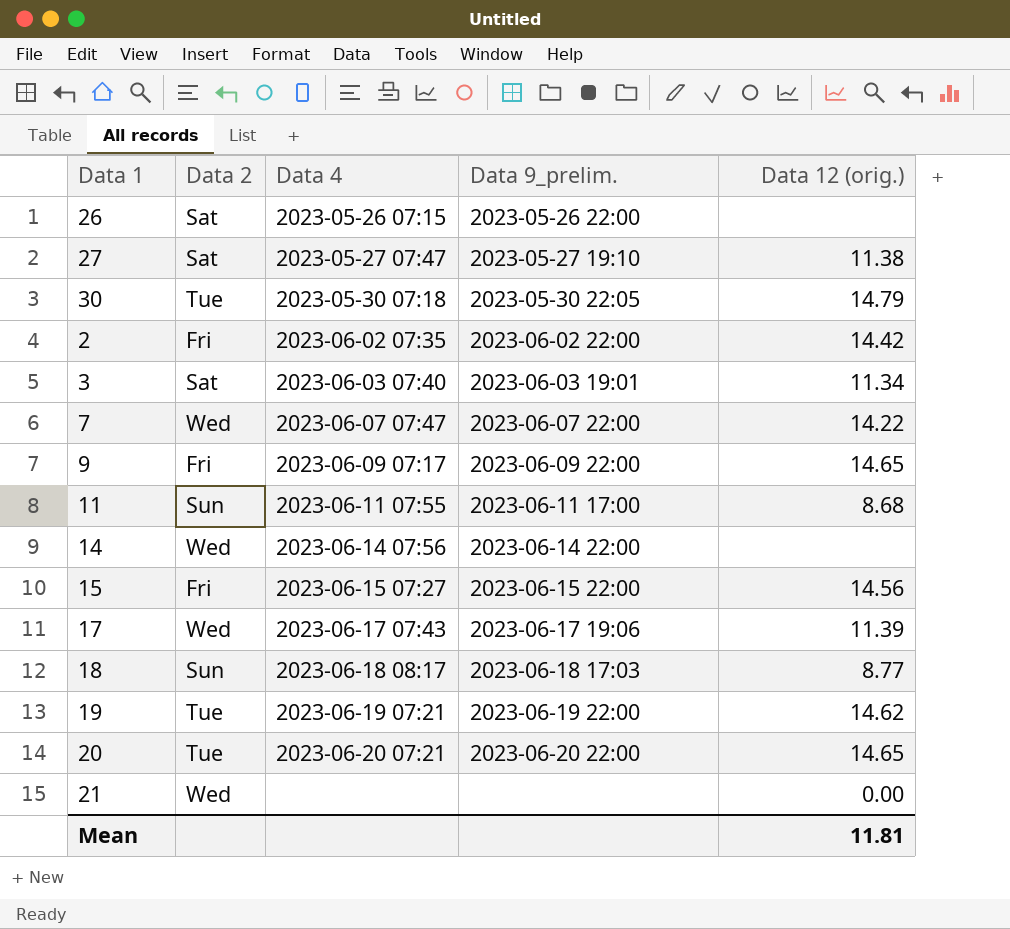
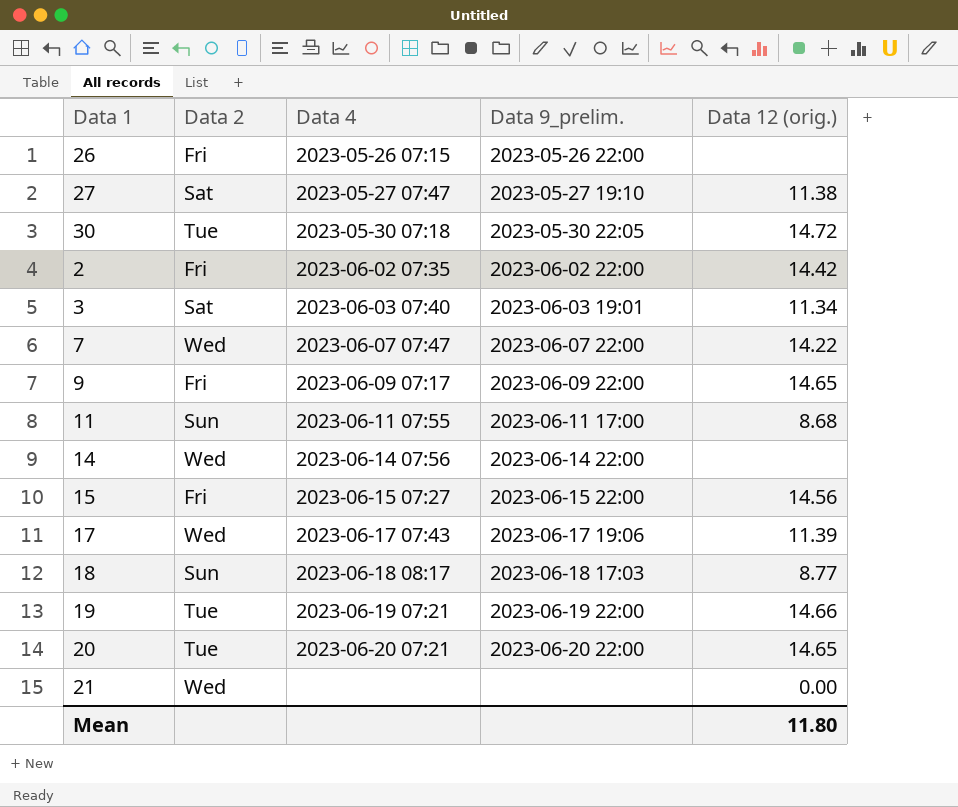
26 | Data 2: Sat -> Fri
30 | Data 12 (orig.): 14.79 -> 14.72
19 | Data 12 (orig.): 14.62 -> 14.66
Mean | Data 12 (orig.): 11.81 -> 11.80

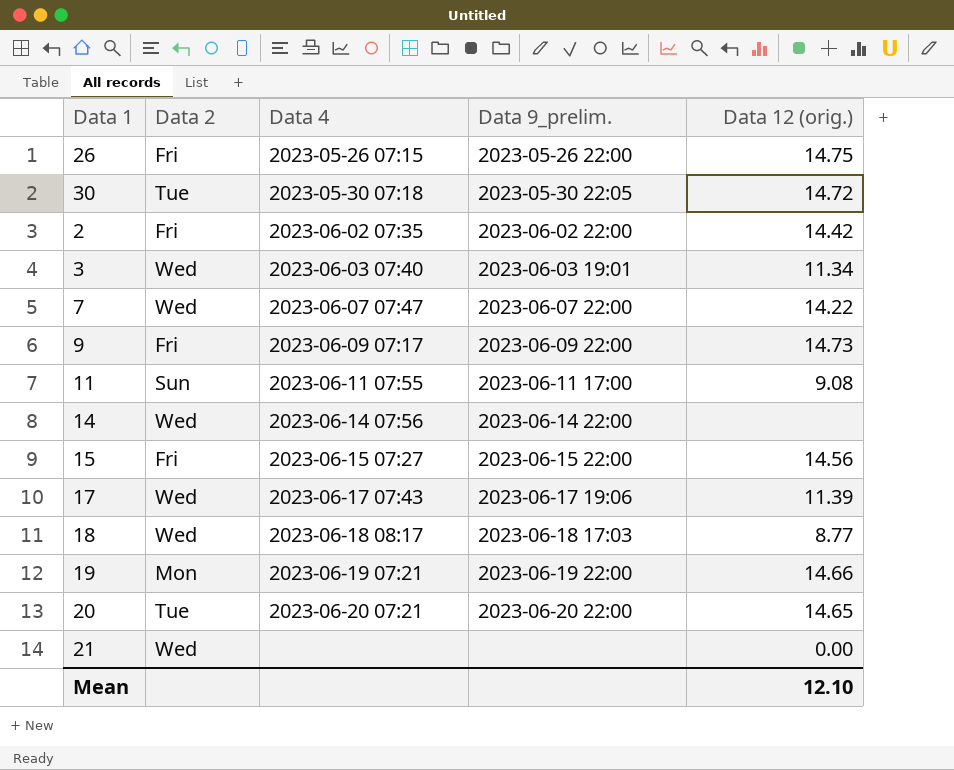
row 27: Sat | 2023-05-27 07:47 | 2023-05-27 19:10 | 11.38 -> none
26 | Data 12 (orig.): none -> 14.75
3 | Data 2: Sat -> Wed
9 | Data 12 (orig.): 14.65 -> 14.73
11 | Data 12 (orig.): 8.68 -> 9.08
18 | Data 2: Sun -> Wed
19 | Data 2: Tue -> Mon
Mean | Data 12 (orig.): 11.80 -> 12.10

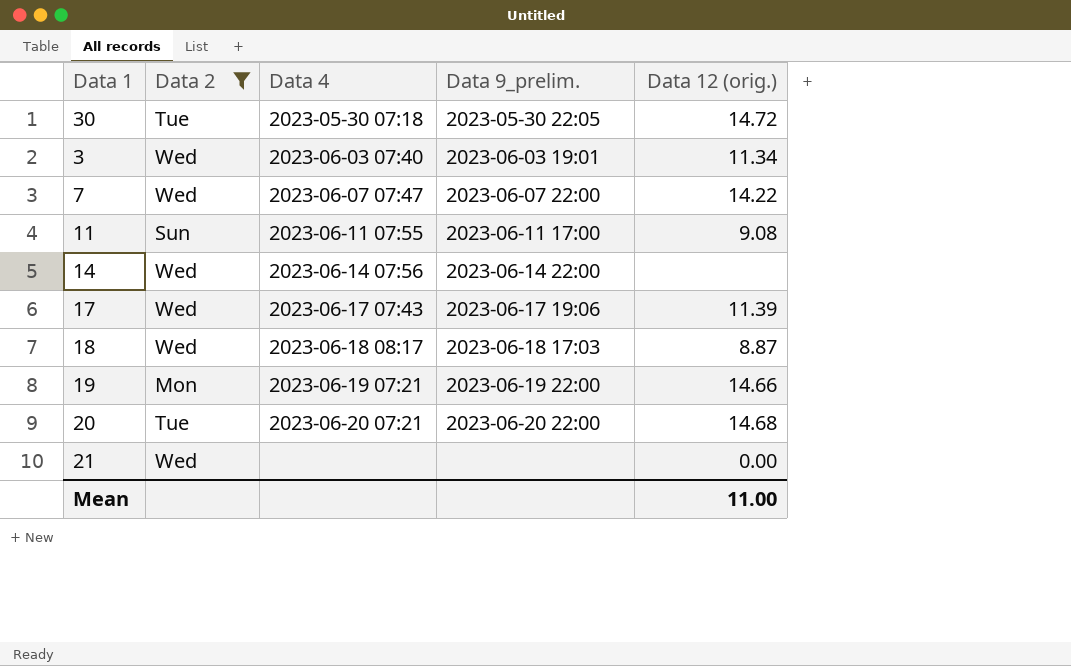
filter: none -> Data 2 != Fri
18 | Data 12 (orig.): 8.77 -> 8.87
20 | Data 12 (orig.): 14.65 -> 14.68
Mean | Data 12 (orig.): 12.10 -> 11.00

